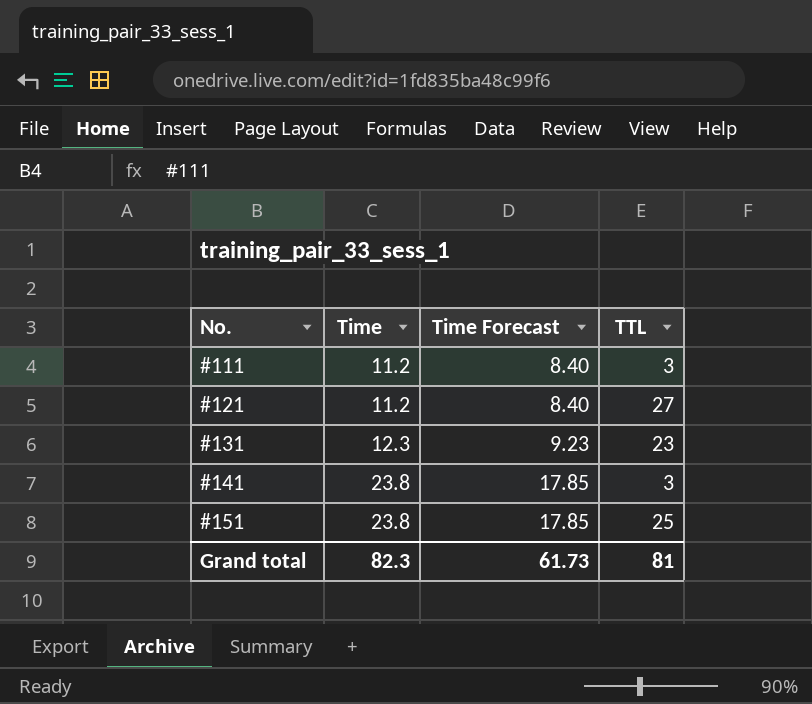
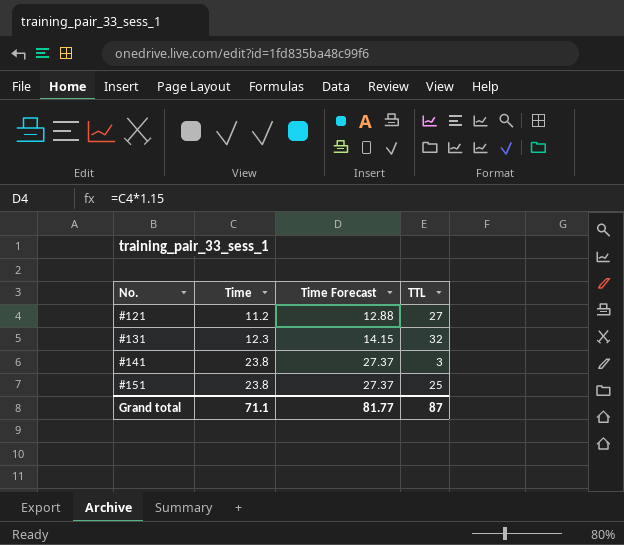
column Time Forecast | formula: [Time] * 0.75 -> [Time] * 1.15
row #111: 11.2 | 8.40 | 3 -> none
#131 | TTL: 23 -> 32
Grand total | Time: 82.3 -> 71.1
Grand total | Time Forecast: 61.73 -> 81.77
Grand total | TTL: 81 -> 87

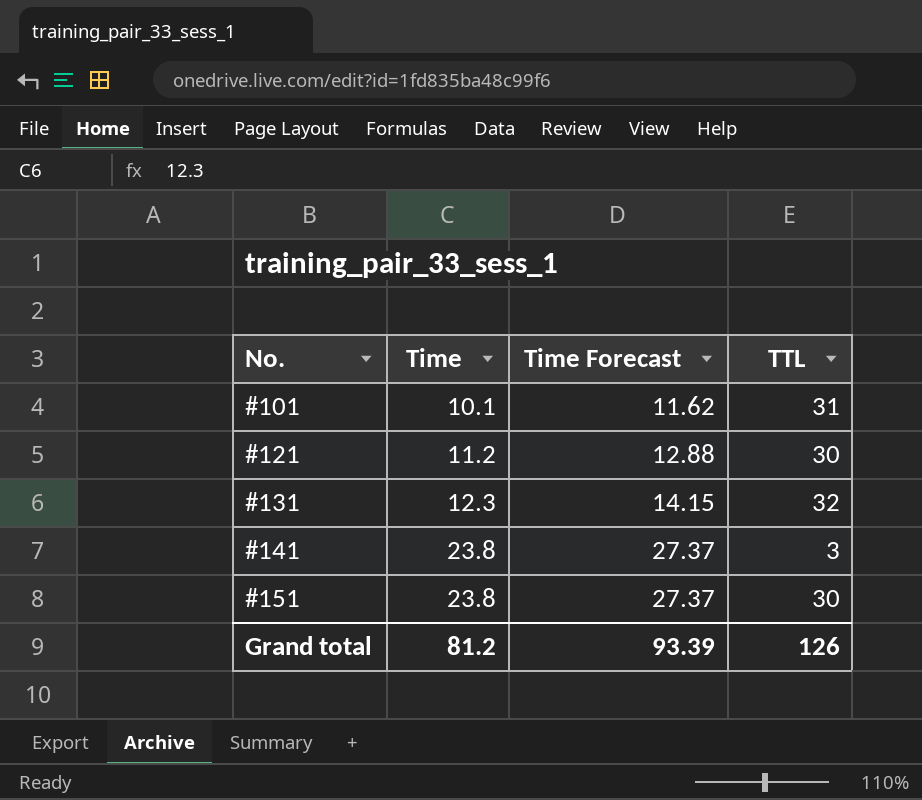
row #101: none -> 10.1 | 11.62 | 31
#121 | TTL: 27 -> 30
#151 | TTL: 25 -> 30
Grand total | Time: 71.1 -> 81.2
Grand total | Time Forecast: 81.77 -> 93.39
Grand total | TTL: 87 -> 126

